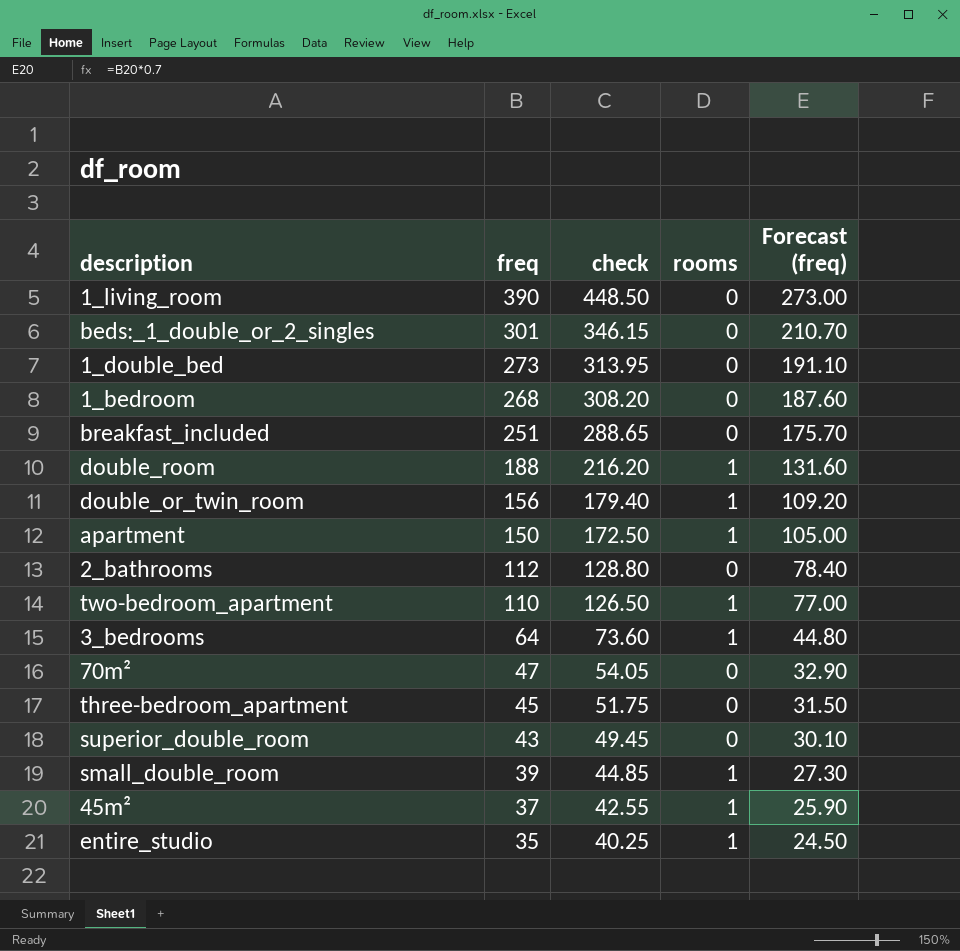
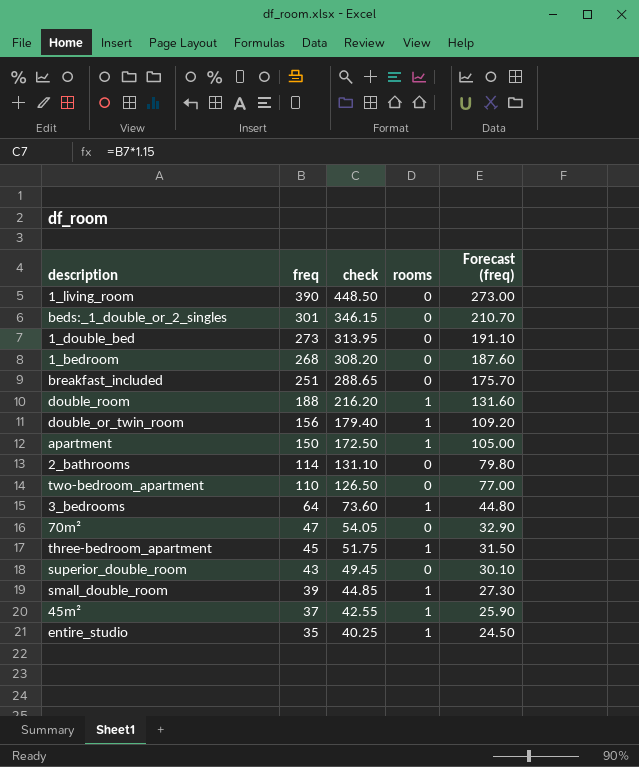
2_bathrooms | freq: 112 -> 114
2_bathrooms | check: 128.80 -> 131.10
2_bathrooms | Forecast (freq): 78.40 -> 79.80
two-bedroom_apartment | rooms: 1 -> 0
three-bedroom_apartment | rooms: 0 -> 1

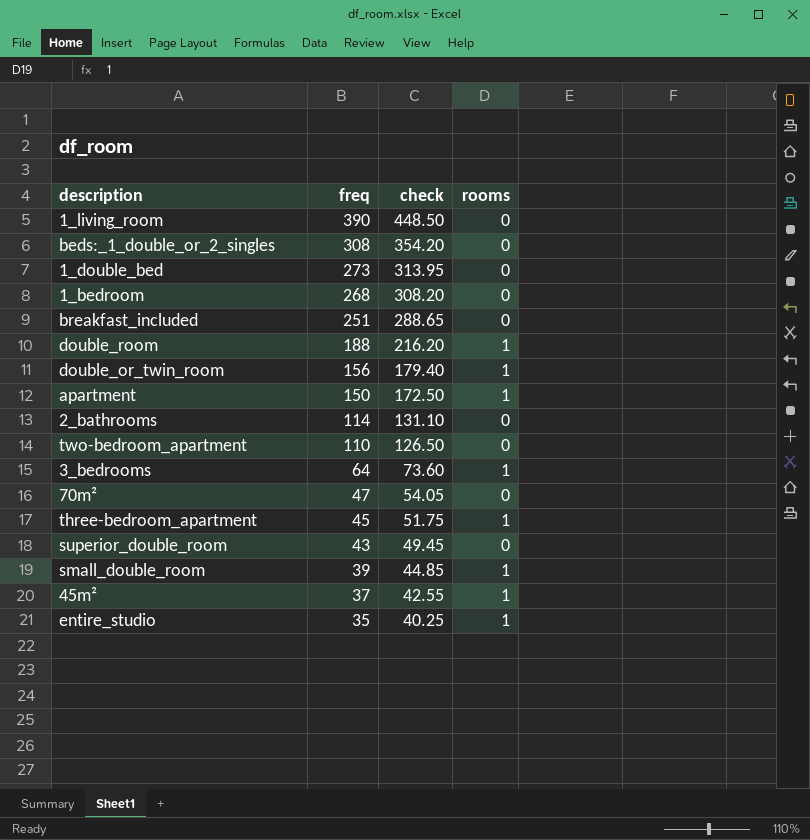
column Forecast (freq) | formula: [freq] * 0.7 -> none
beds:_1_double_or_2_singles | freq: 301 -> 308
beds:_1_double_or_2_singles | check: 346.15 -> 354.20

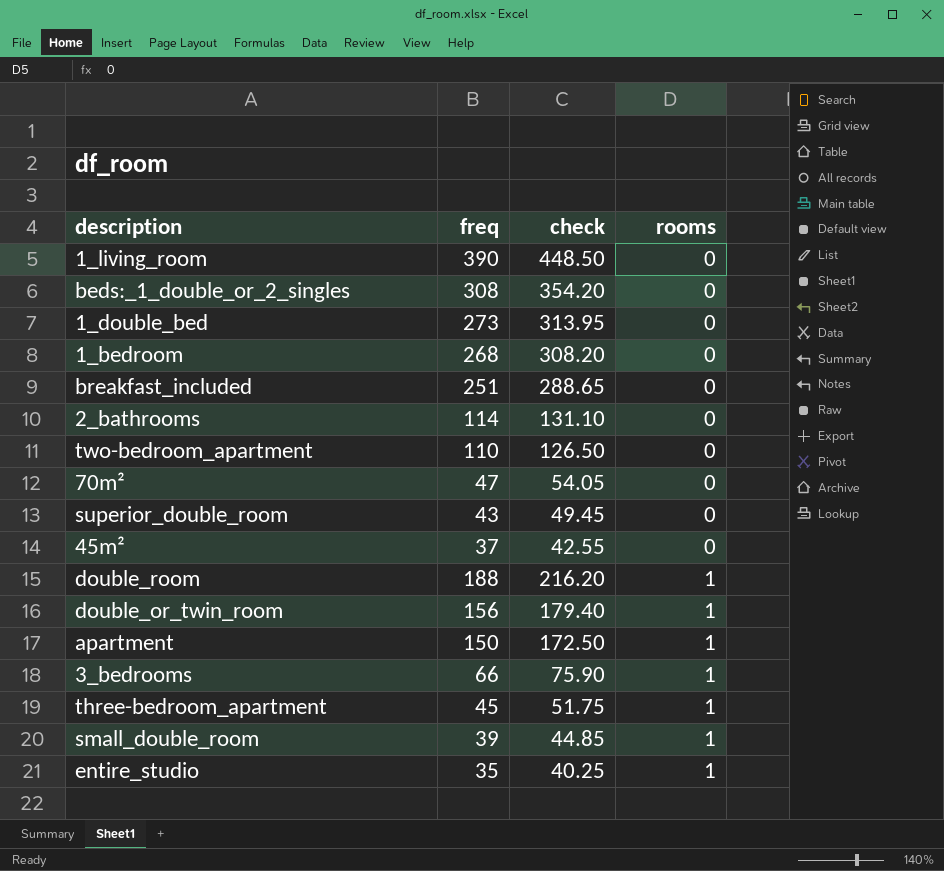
row order: freq descending -> rooms ascending
45m² | rooms: 1 -> 0
3_bedrooms | freq: 64 -> 66
3_bedrooms | check: 73.60 -> 75.90

